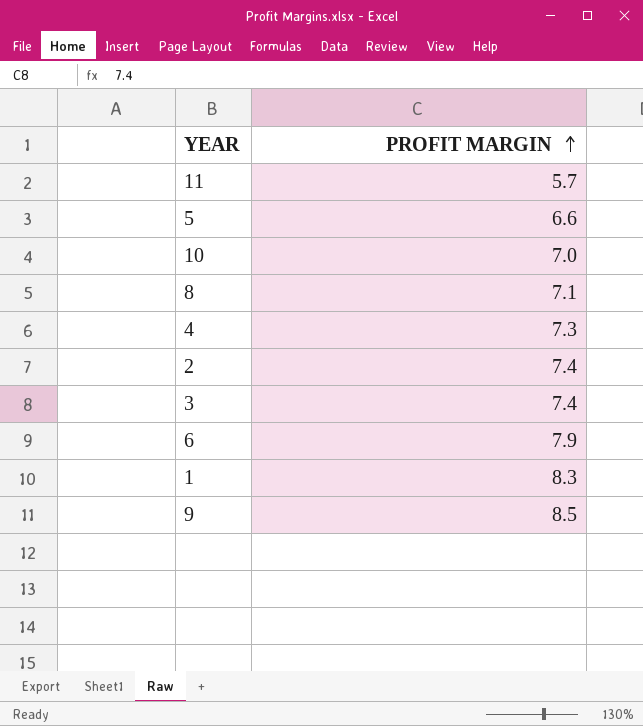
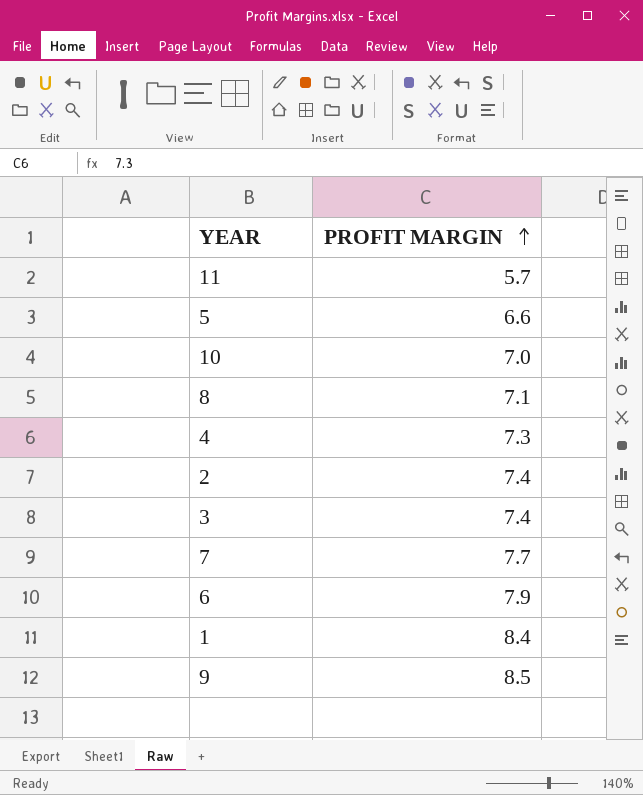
row 7: none -> 7.7
1 | PROFIT MARGIN: 8.3 -> 8.4

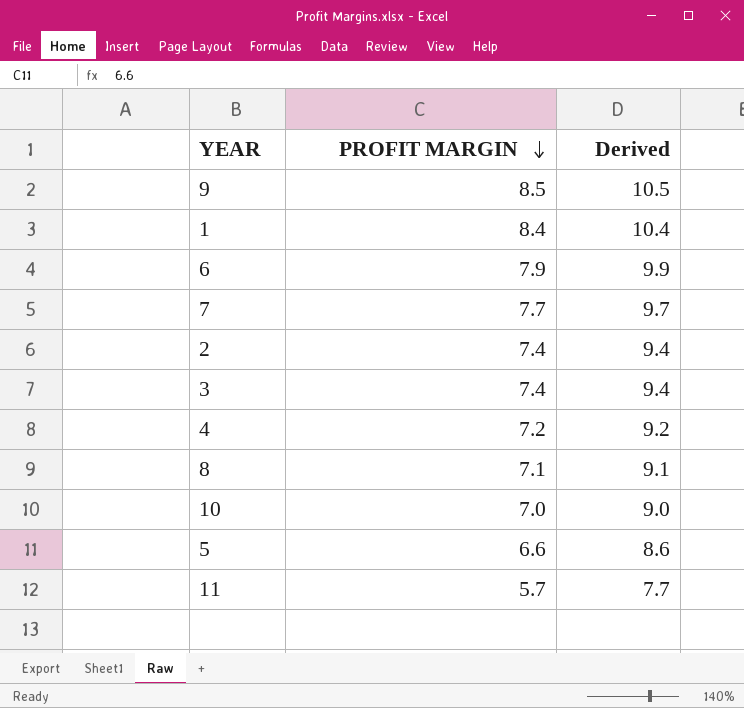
row order: PROFIT MARGIN ascending -> PROFIT MARGIN descending
column Derived | formula: none -> [PROFIT MARGIN] + 2
4 | PROFIT MARGIN: 7.3 -> 7.2

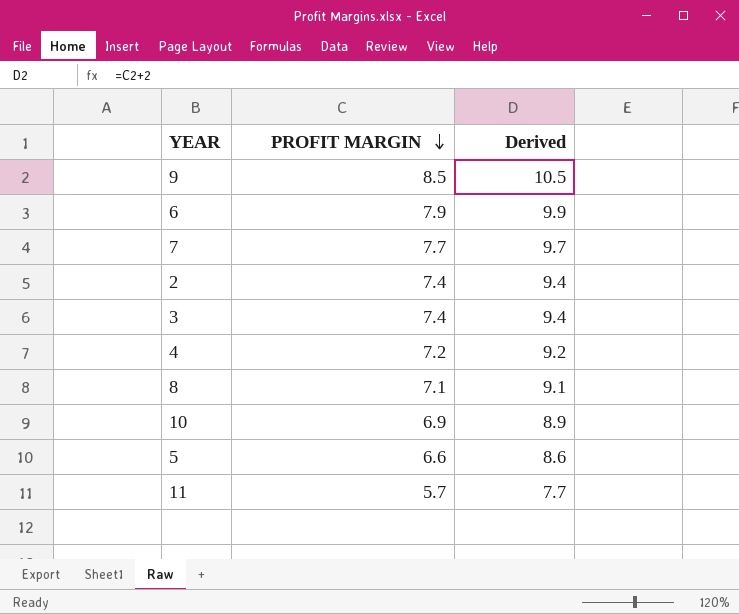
row 1: 8.4 | 10.4 -> none
10 | PROFIT MARGIN: 7.0 -> 6.9
10 | Derived: 9.0 -> 8.9

